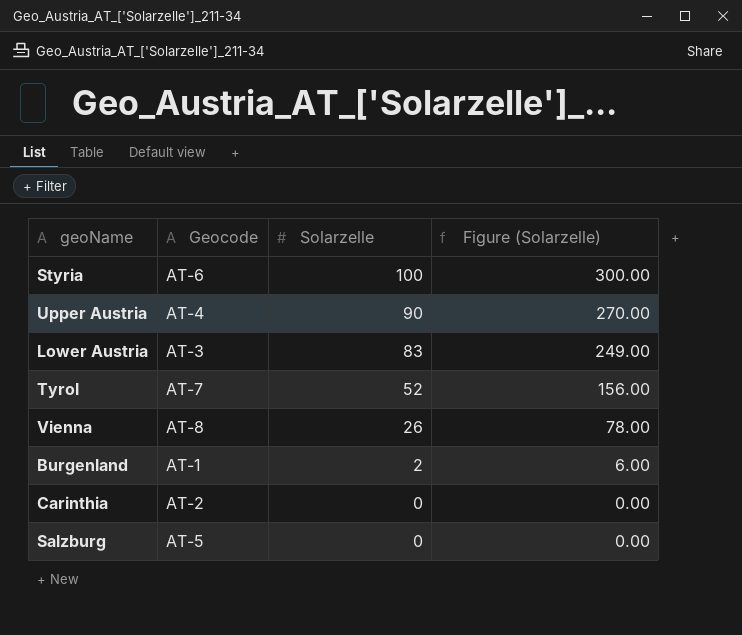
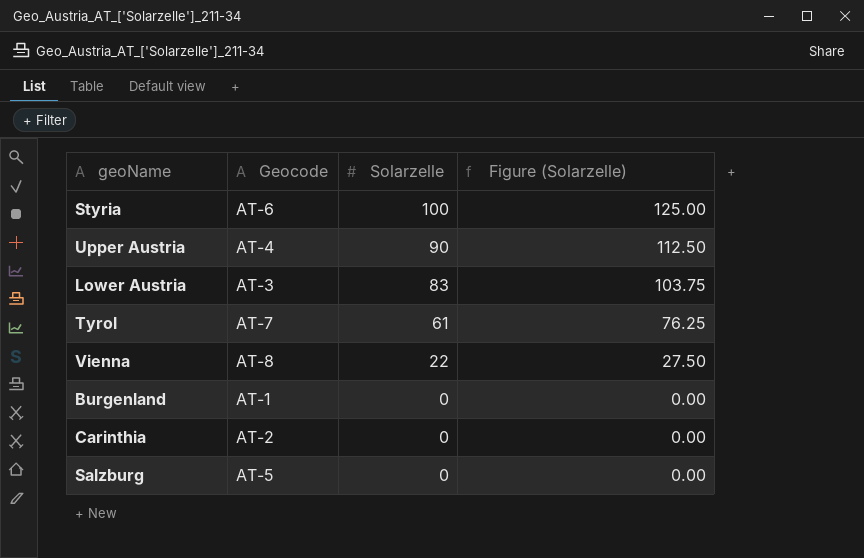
column Figure (Solarzelle) | formula: [Solarzelle] * 3 -> [Solarzelle] * 1.25
Tyrol | Solarzelle: 52 -> 61
Vienna | Solarzelle: 26 -> 22
Burgenland | Solarzelle: 2 -> 0

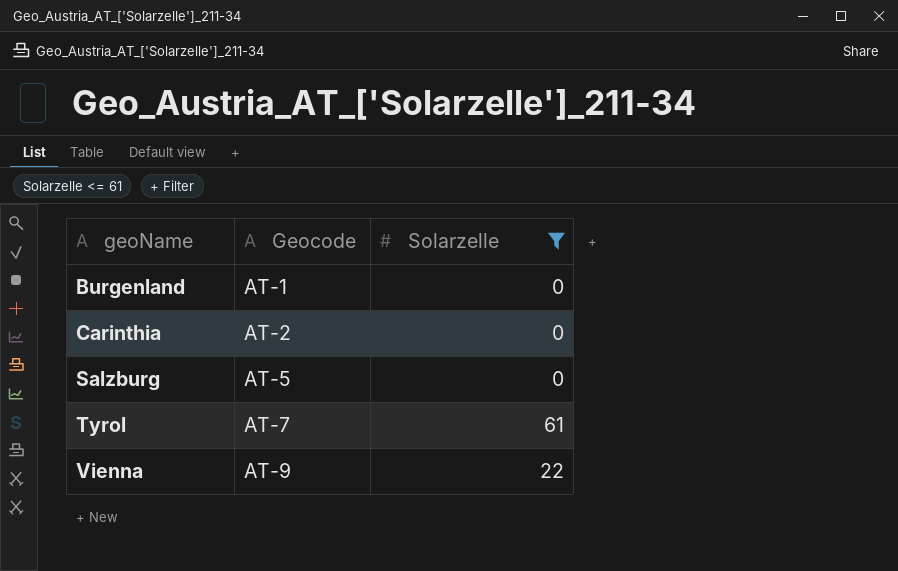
filter: none -> Solarzelle <= 61
row order: Solarzelle descending -> geoName ascending
column Figure (Solarzelle) | formula: [Solarzelle] * 1.25 -> none
Vienna | Geocode: AT-8 -> AT-9

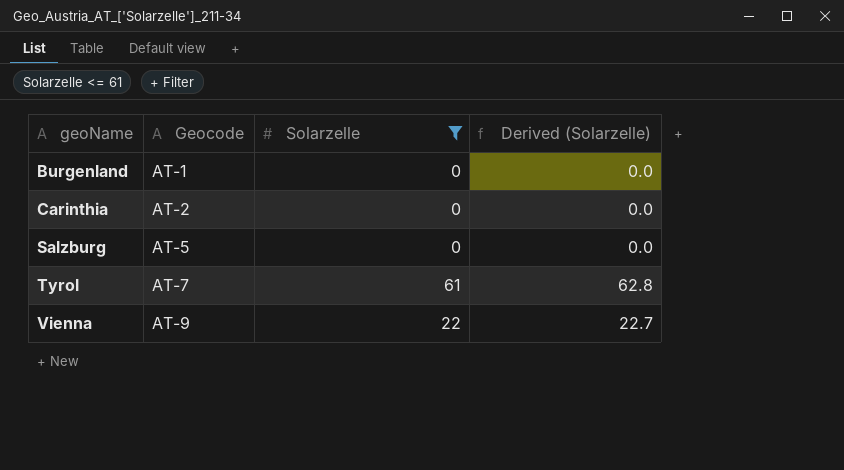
column Derived (Solarzelle) | formula: none -> [Solarzelle] * 1.03

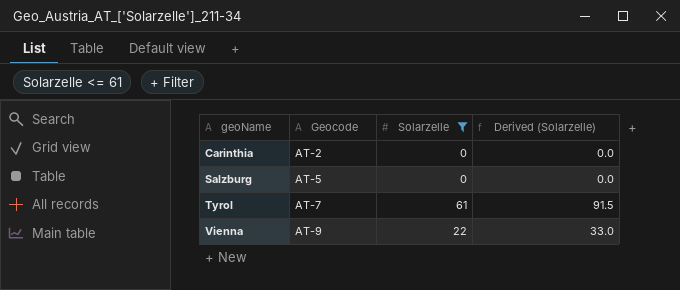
column Derived (Solarzelle) | formula: [Solarzelle] * 1.03 -> [Solarzelle] * 1.5
row Burgenland: AT-1 | 0 | 0.0 -> none

